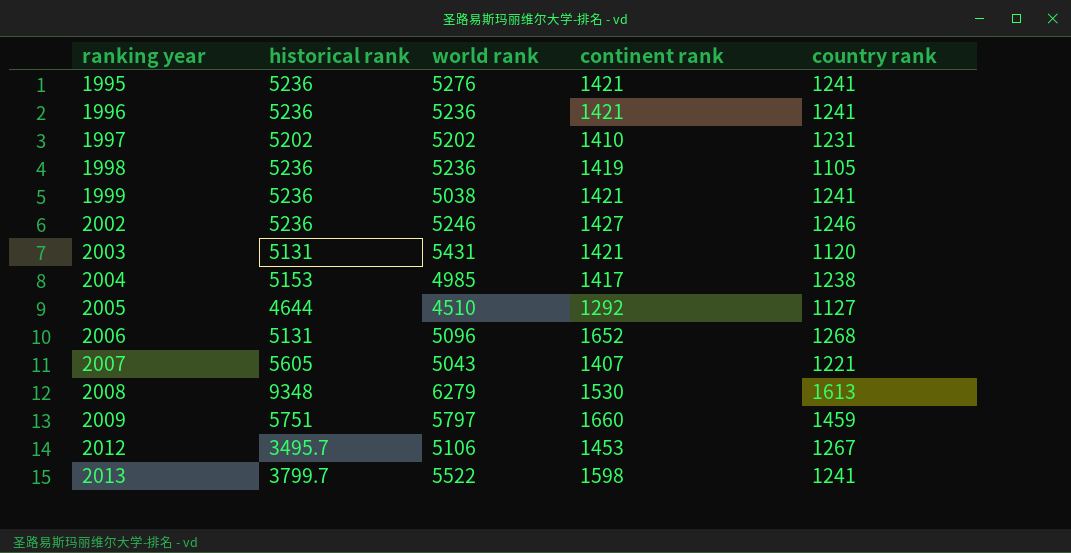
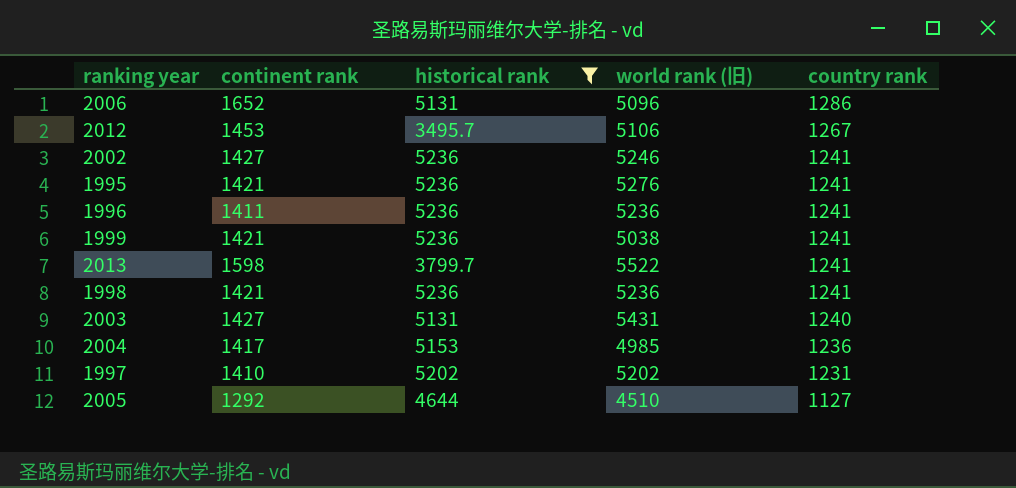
filter: none -> historical rank <= 5236
row order: ranking year ascending -> country rank descending
column continent rank | position: 4 -> 2
column name: world rank -> world rank (旧)
2006 | country rank: 1268 -> 1286
2002 | country rank: 1246 -> 1241
1996 | continent rank: 1421 -> 1411
1998 | continent rank: 1419 -> 1421
1998 | country rank: 1105 -> 1241
2003 | continent rank: 1421 -> 1427
2003 | country rank: 1120 -> 1240
2004 | country rank: 1238 -> 1236

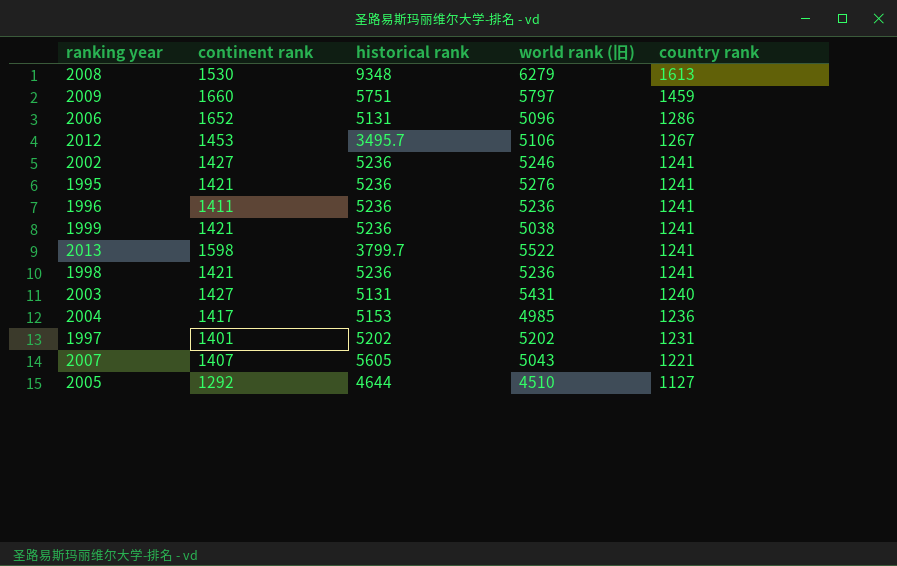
filter: historical rank <= 5236 -> none
1997 | continent rank: 1410 -> 1401

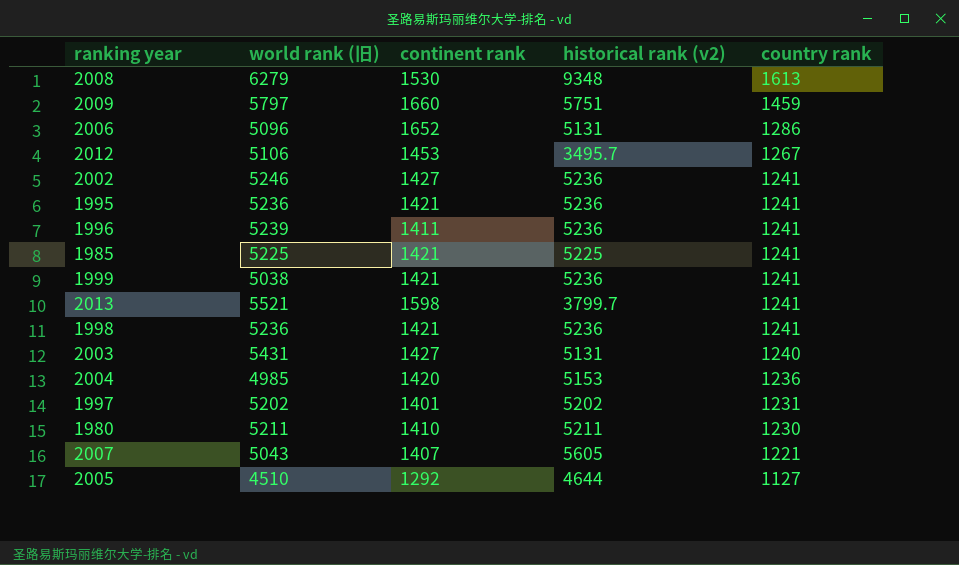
column world rank (旧) | position: 4 -> 2
column name: historical rank -> historical rank (v2)
1995 | world rank (旧): 5276 -> 5236
1996 | world rank (旧): 5236 -> 5239
row 1985: none -> 5225 | 1421 | 5225 | 1241
2013 | world rank (旧): 5522 -> 5521
2004 | continent rank: 1417 -> 1420
row 1980: none -> 5211 | 1410 | 5211 | 1230

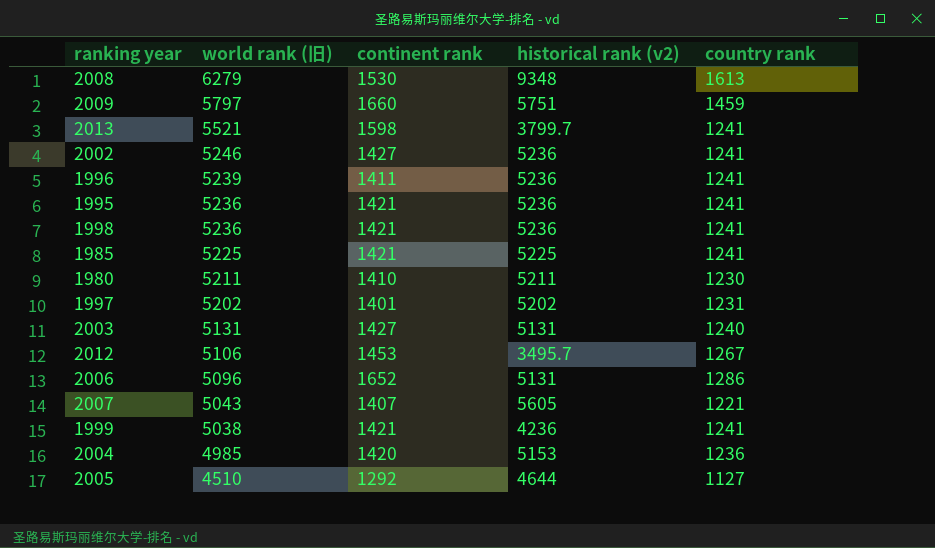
row order: country rank descending -> world rank (旧) descending
2003 | world rank (旧): 5431 -> 5131
1999 | historical rank (v2): 5236 -> 4236

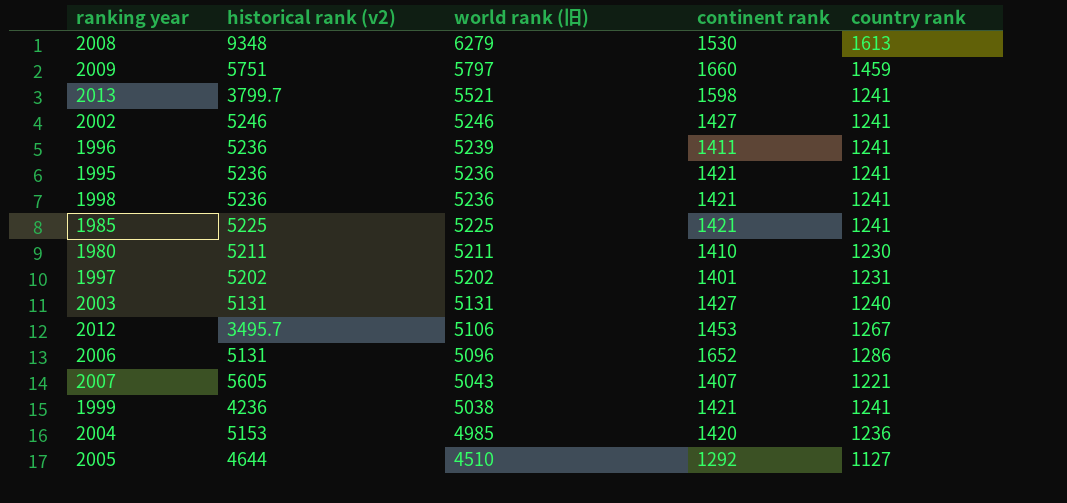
column historical rank (v2) | position: 4 -> 2
2002 | historical rank (v2): 5236 -> 5246

